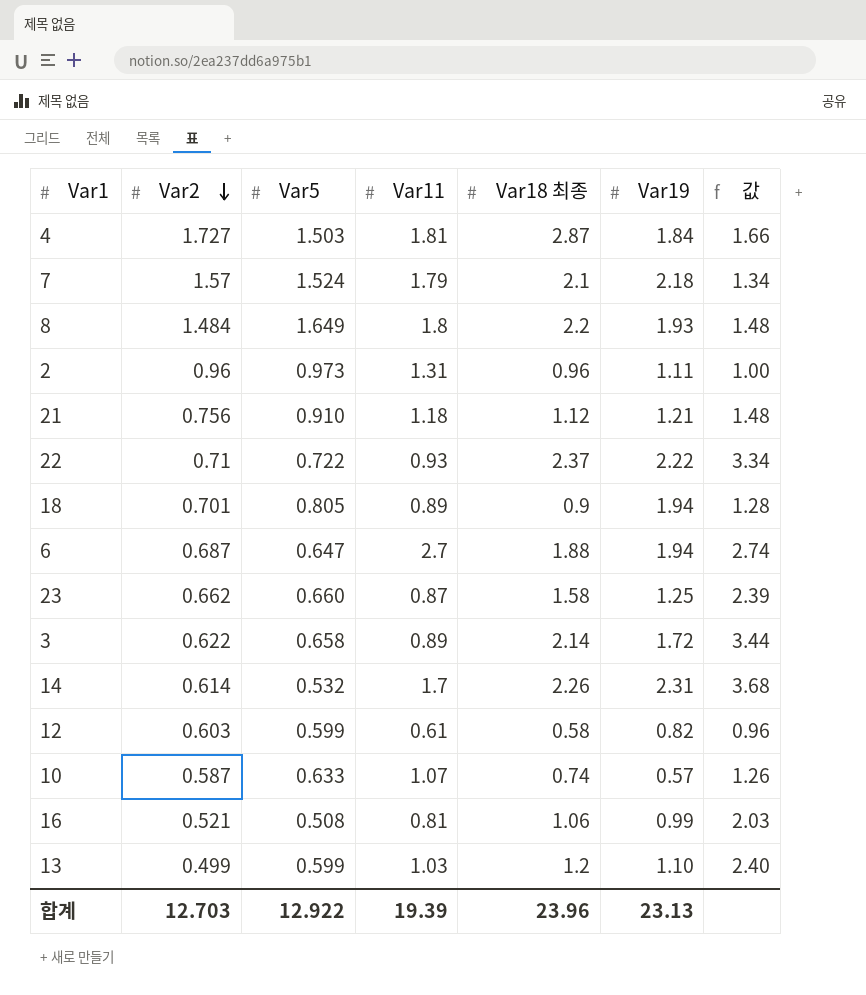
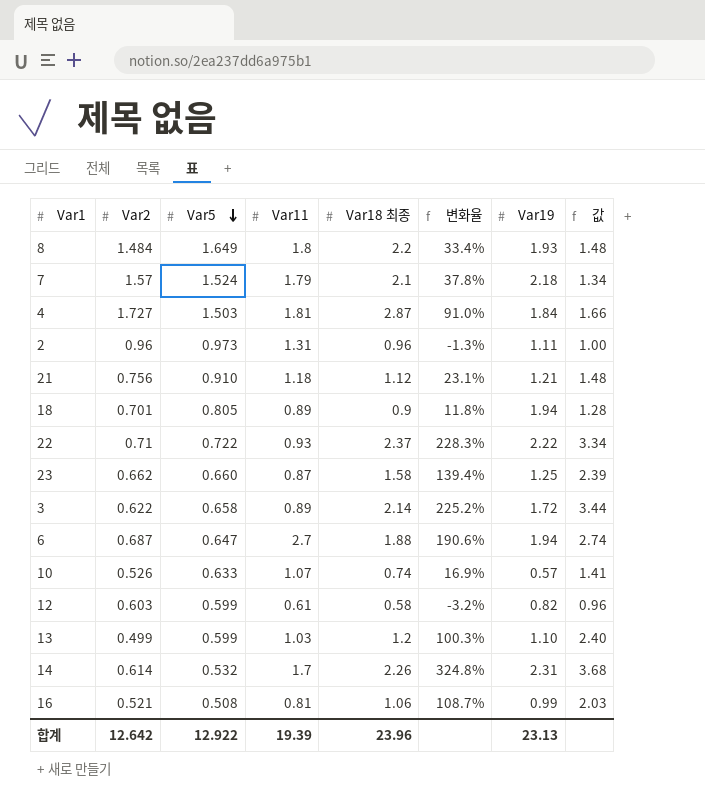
row order: Var2 descending -> Var5 descending
column 변화율 | formula: none -> ([Var18 최종] - [Var5]) / [Var5]
10 | Var2: 0.587 -> 0.526
10 | 값: 1.26 -> 1.41
합계 | Var2: 12.703 -> 12.642

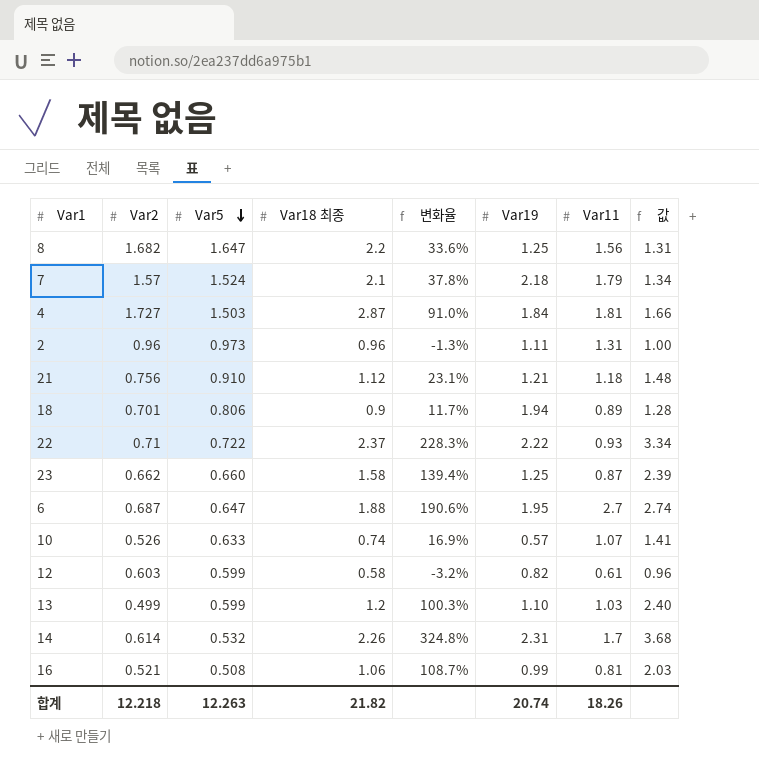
column Var11 | position: 4 -> 7
row 3: 0.622 | 0.658 | 0.89 | 2.14 | 225.2% | 1.72 | 3.44 -> none
8 | Var2: 1.484 -> 1.682
8 | Var5: 1.649 -> 1.647
8 | 변화율: 33.4% -> 33.6%
8 | Var19: 1.93 -> 1.25
8 | Var11: 1.8 -> 1.56
8 | 값: 1.48 -> 1.31
18 | Var5: 0.805 -> 0.806
18 | 변화율: 11.8% -> 11.7%
6 | Var19: 1.94 -> 1.95
합계 | Var2: 12.642 -> 12.218
합계 | Var5: 12.922 -> 12.263
합계 | Var18 최종: 23.96 -> 21.82
합계 | Var19: 23.13 -> 20.74
합계 | Var11: 19.39 -> 18.26

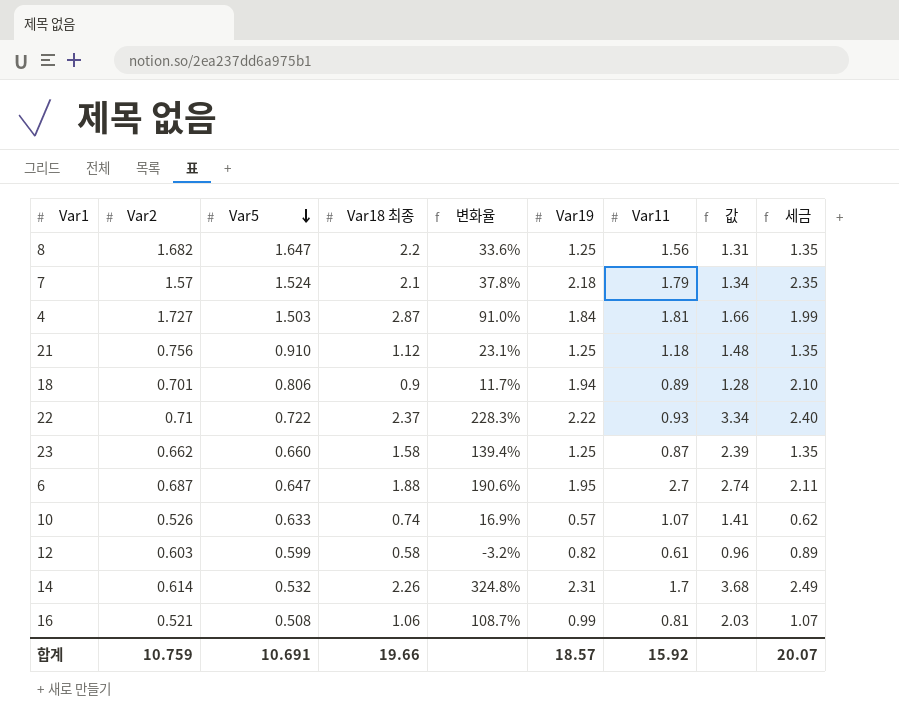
column 세금 | formula: none -> [Var19] * 1.08
row 2: 0.96 | 0.973 | 0.96 | -1.3% | 1.11 | 1.31 | 1.00 -> none
row 13: 0.499 | 0.599 | 1.2 | 100.3% | 1.10 | 1.03 | 2.40 -> none
21 | Var19: 1.21 -> 1.25
합계 | Var2: 12.218 -> 10.759
합계 | Var5: 12.263 -> 10.691
합계 | Var18 최종: 21.82 -> 19.66
합계 | Var19: 20.74 -> 18.57
합계 | Var11: 18.26 -> 15.92

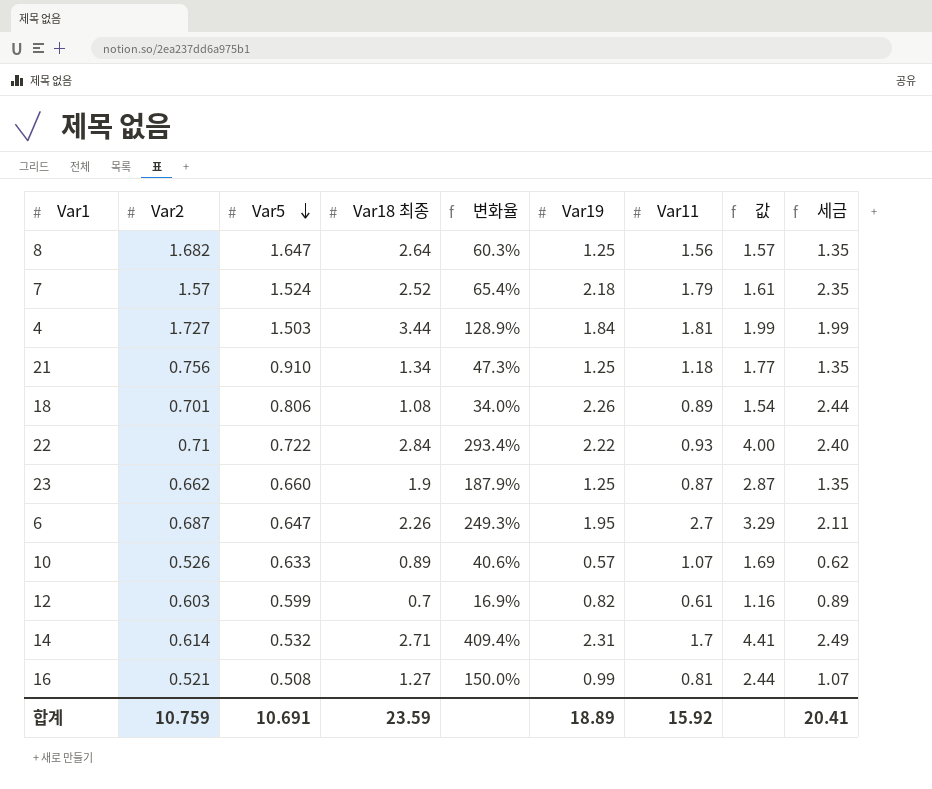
8 | Var18 최종: 2.2 -> 2.64
8 | 변화율: 33.6% -> 60.3%
8 | 값: 1.31 -> 1.57
7 | Var18 최종: 2.1 -> 2.52
7 | 변화율: 37.8% -> 65.4%
7 | 값: 1.34 -> 1.61
4 | Var18 최종: 2.87 -> 3.44
4 | 변화율: 91.0% -> 128.9%
4 | 값: 1.66 -> 1.99
21 | Var18 최종: 1.12 -> 1.34
21 | 변화율: 23.1% -> 47.3%
21 | 값: 1.48 -> 1.77
18 | Var18 최종: 0.9 -> 1.08
18 | 변화율: 11.7% -> 34.0%
18 | Var19: 1.94 -> 2.26
18 | 값: 1.28 -> 1.54
18 | 세금: 2.10 -> 2.44
22 | Var18 최종: 2.37 -> 2.84
22 | 변화율: 228.3% -> 293.4%
22 | 값: 3.34 -> 4.00
23 | Var18 최종: 1.58 -> 1.9
23 | 변화율: 139.4% -> 187.9%
23 | 값: 2.39 -> 2.87
6 | Var18 최종: 1.88 -> 2.26
6 | 변화율: 190.6% -> 249.3%
6 | 값: 2.74 -> 3.29
10 | Var18 최종: 0.74 -> 0.89
10 | 변화율: 16.9% -> 40.6%
10 | 값: 1.41 -> 1.69
12 | Var18 최종: 0.58 -> 0.7
12 | 변화율: -3.2% -> 16.9%
12 | 값: 0.96 -> 1.16
14 | Var18 최종: 2.26 -> 2.71
14 | 변화율: 324.8% -> 409.4%
14 | 값: 3.68 -> 4.41
16 | Var18 최종: 1.06 -> 1.27
16 | 변화율: 108.7% -> 150.0%
16 | 값: 2.03 -> 2.44
합계 | Var18 최종: 19.66 -> 23.59
합계 | Var19: 18.57 -> 18.89
합계 | 세금: 20.07 -> 20.41

